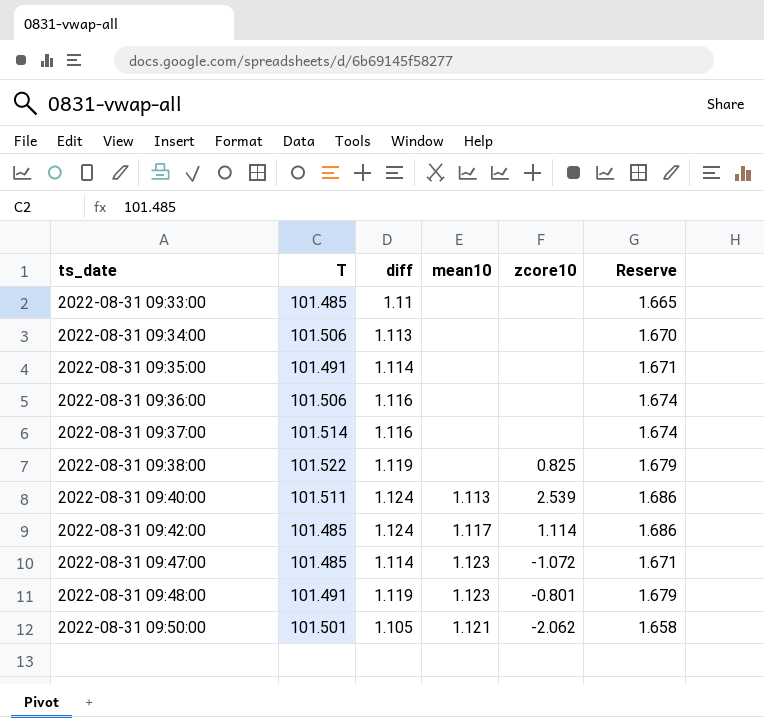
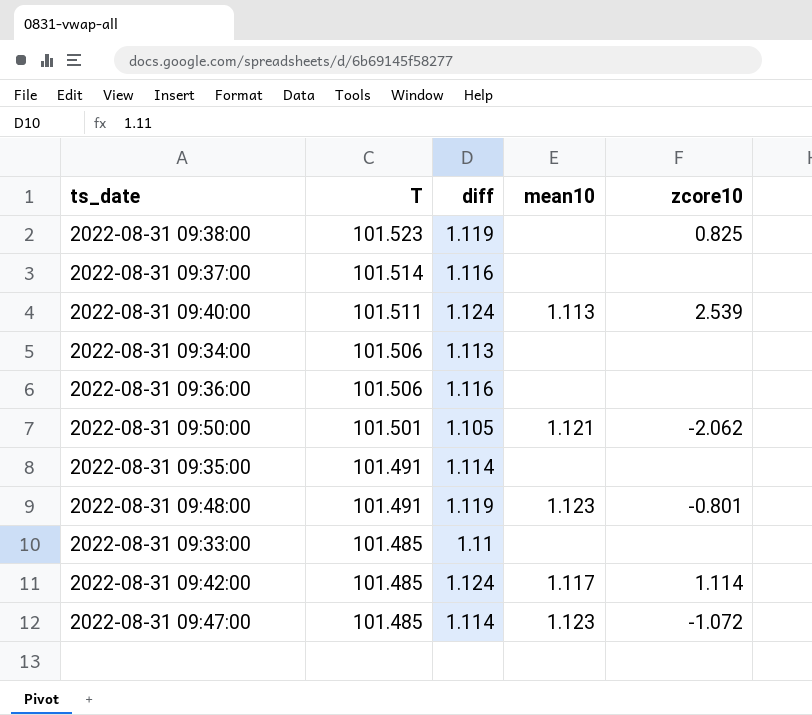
row order: ts_date ascending -> T descending
column Reserve | formula: [diff] * 1.5 -> none
2022-08-31 09:38:00 | T: 101.522 -> 101.523

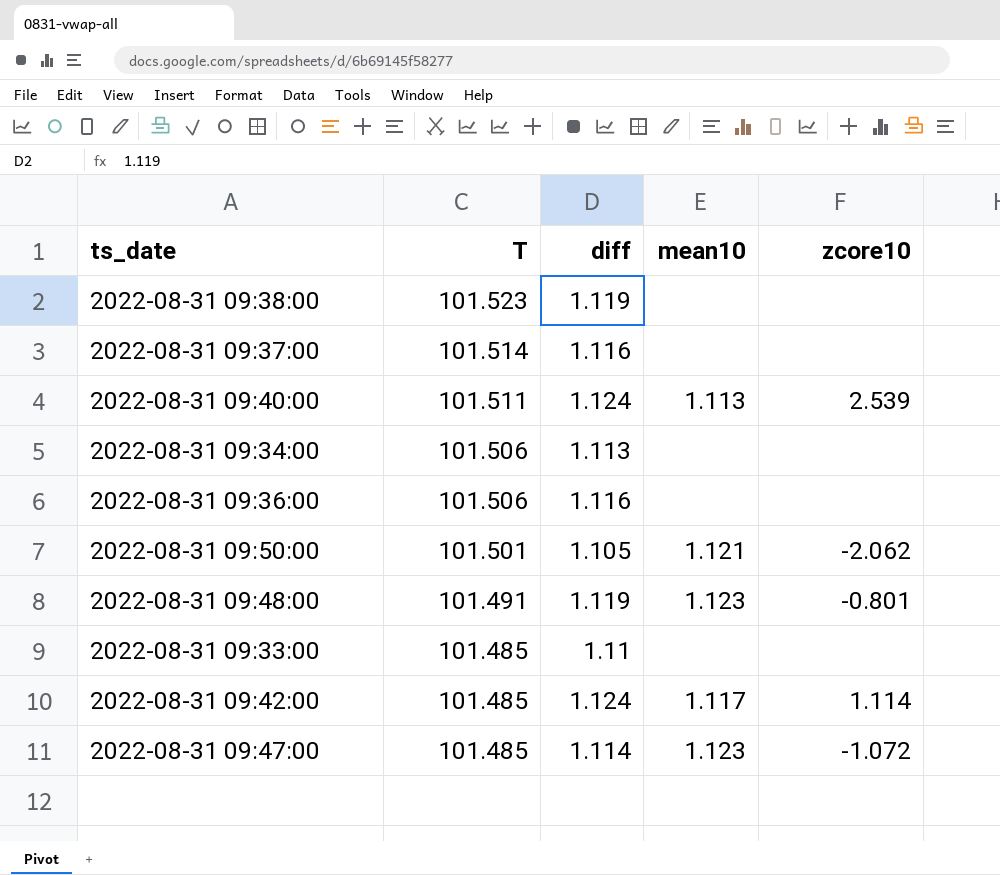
row 2022-08-31 09:35:00: 101.491 | 1.114 | none | none -> none
2022-08-31 09:38:00 | zcore10: 0.825 -> none

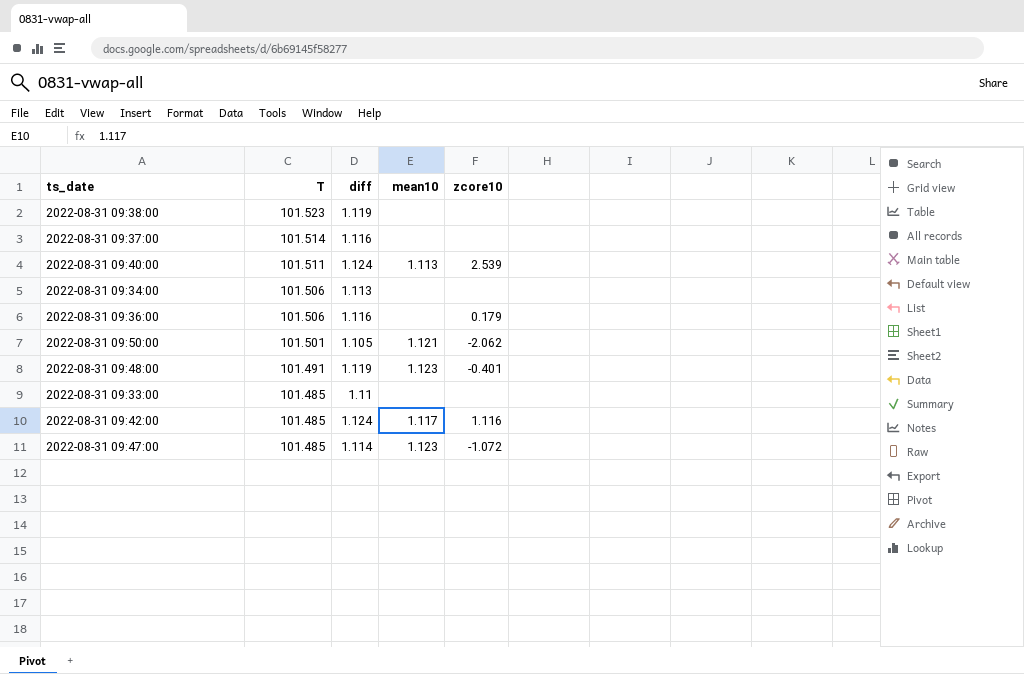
2022-08-31 09:36:00 | zcore10: none -> 0.179
2022-08-31 09:48:00 | zcore10: -0.801 -> -0.401
2022-08-31 09:42:00 | zcore10: 1.114 -> 1.116

